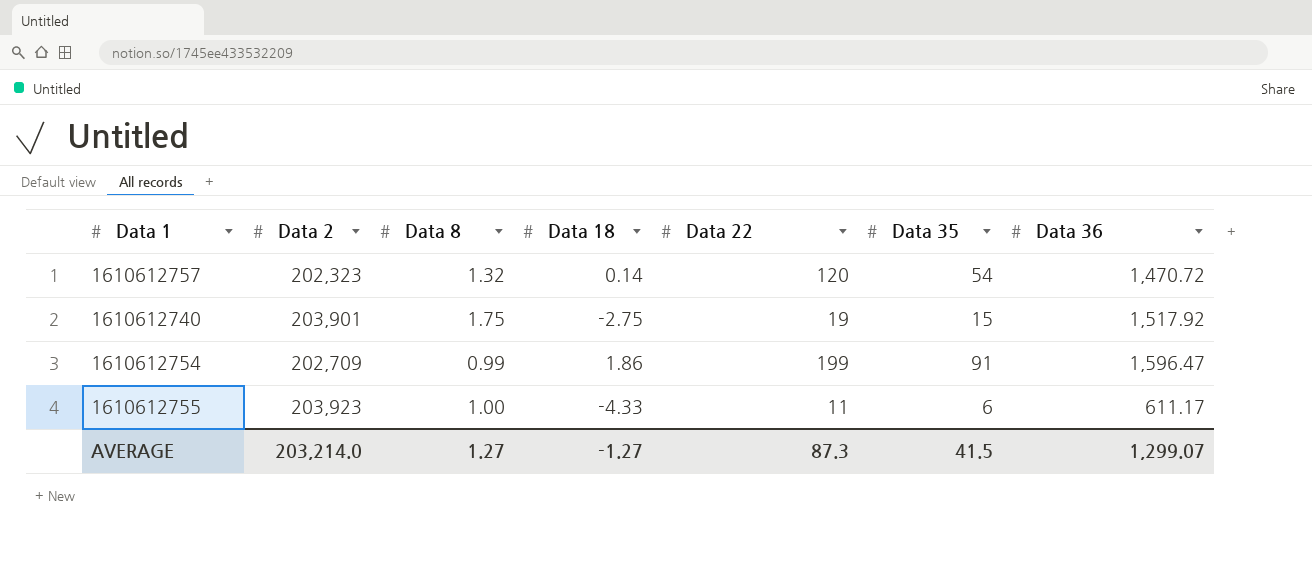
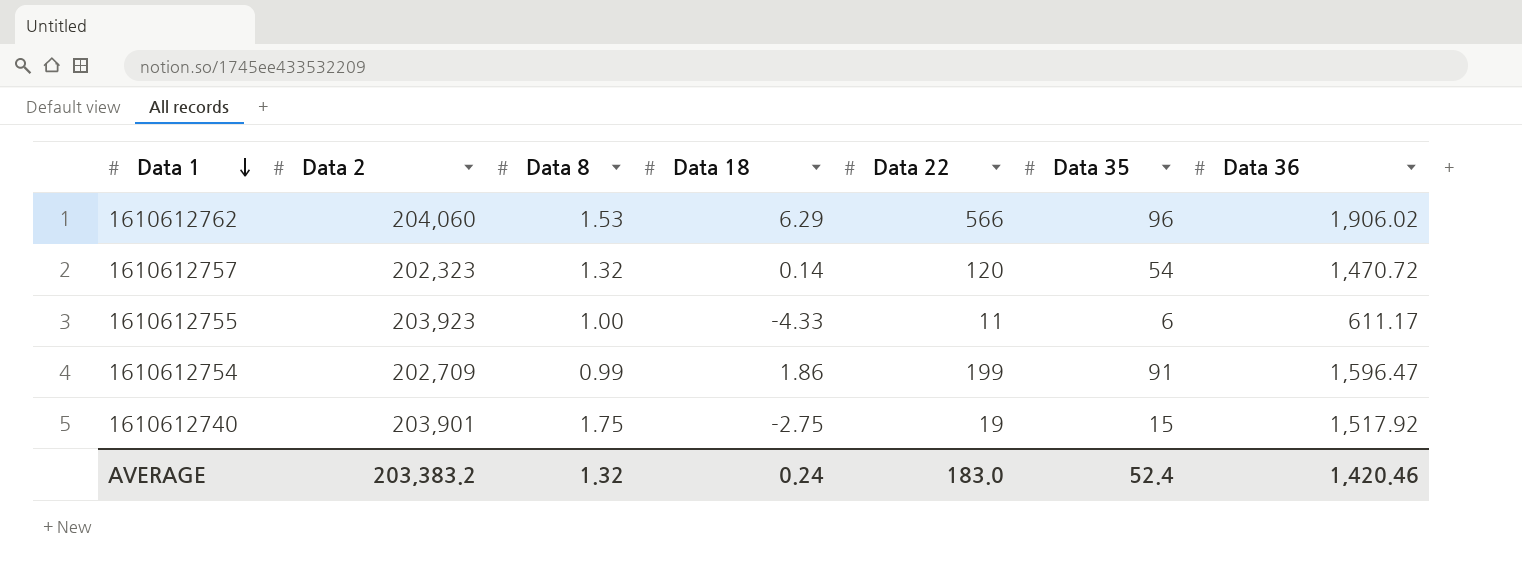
row order: none -> Data 1 descending
row 1610612762: none -> 204,060 | 1.53 | 6.29 | 566 | 96 | 1,906.02
AVERAGE | Data 2: 203,214.0 -> 203,383.2
AVERAGE | Data 8: 1.27 -> 1.32
AVERAGE | Data 18: -1.27 -> 0.24
AVERAGE | Data 22: 87.3 -> 183.0
AVERAGE | Data 35: 41.5 -> 52.4
AVERAGE | Data 36: 1,299.07 -> 1,420.46

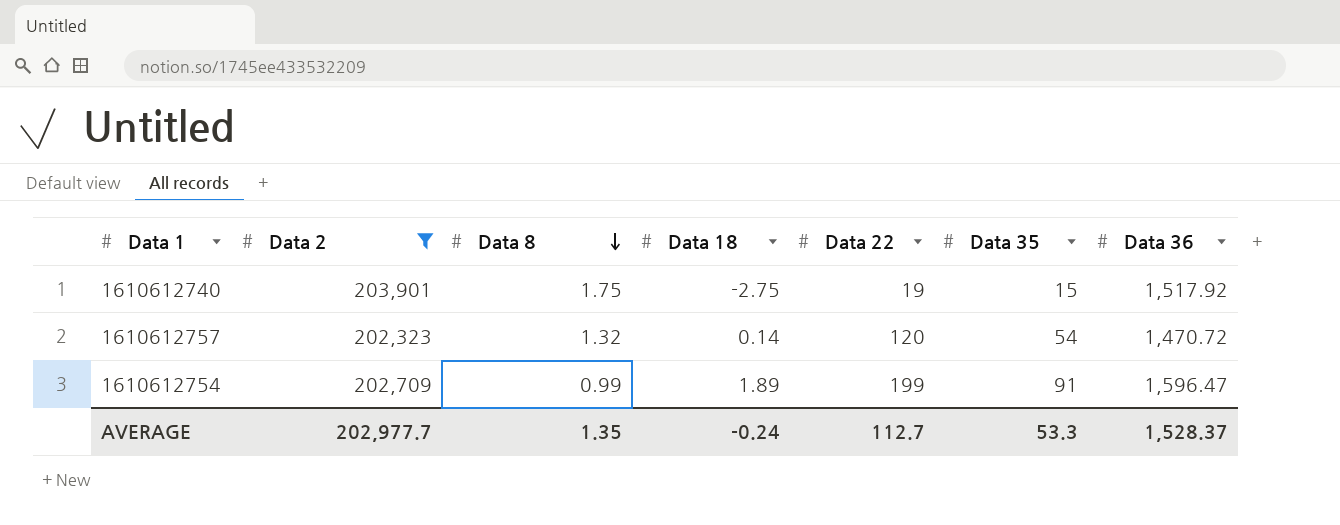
filter: none -> Data 2 <= 203,901
row order: Data 1 descending -> Data 8 descending
1610612754 | Data 18: 1.86 -> 1.89
AVERAGE | Data 2: 203,383.2 -> 202,977.7
AVERAGE | Data 8: 1.32 -> 1.35
AVERAGE | Data 18: 0.24 -> -0.24
AVERAGE | Data 22: 183.0 -> 112.7
AVERAGE | Data 35: 52.4 -> 53.3
AVERAGE | Data 36: 1,420.46 -> 1,528.37

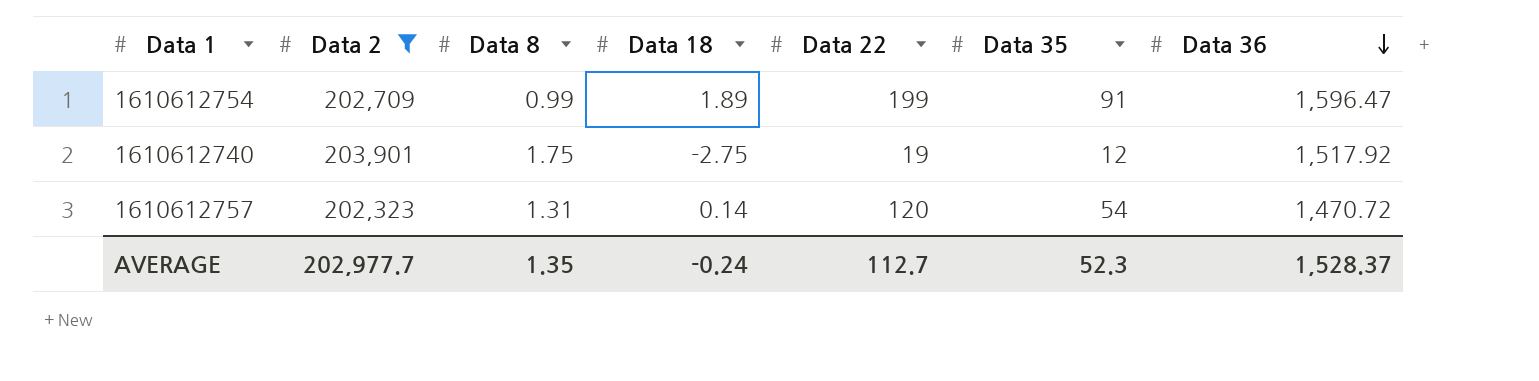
row order: Data 8 descending -> Data 36 descending
1610612740 | Data 35: 15 -> 12
1610612757 | Data 8: 1.32 -> 1.31
AVERAGE | Data 35: 53.3 -> 52.3

